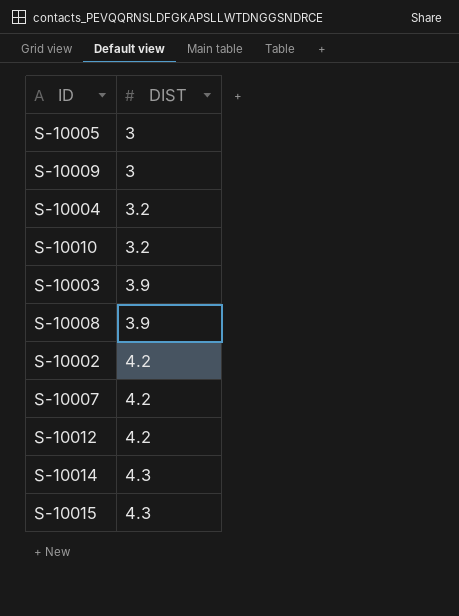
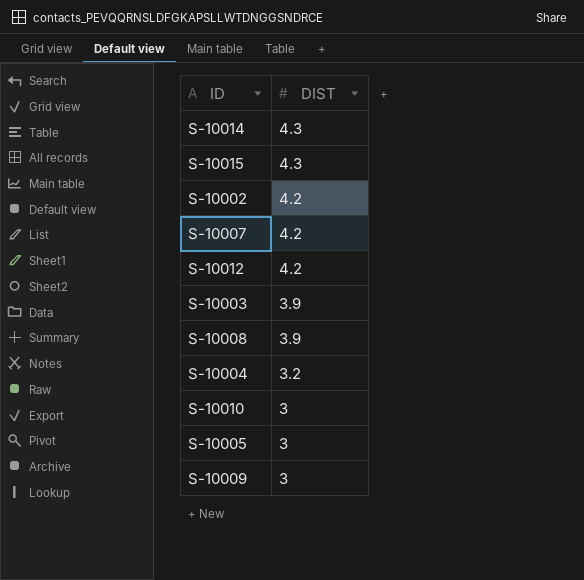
row order: DIST ascending -> DIST descending
S-10010 | DIST: 3.2 -> 3

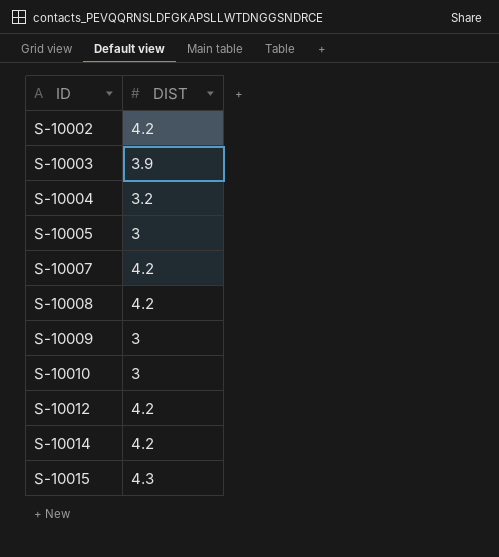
row order: DIST descending -> ID ascending
S-10008 | DIST: 3.9 -> 4.2
S-10014 | DIST: 4.3 -> 4.2

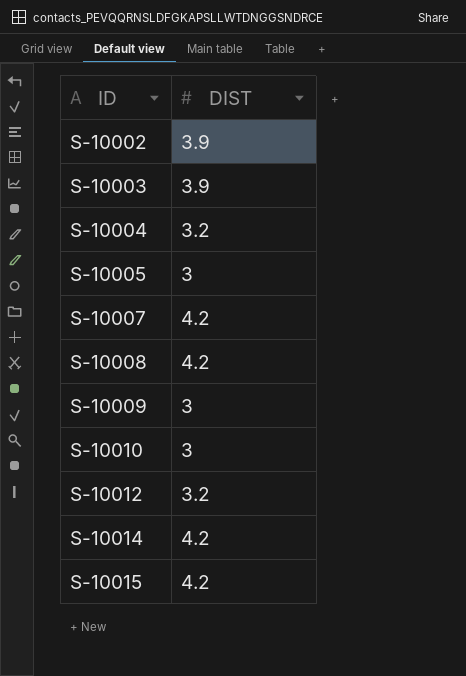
S-10002 | DIST: 4.2 -> 3.9
S-10012 | DIST: 4.2 -> 3.2
S-10015 | DIST: 4.3 -> 4.2

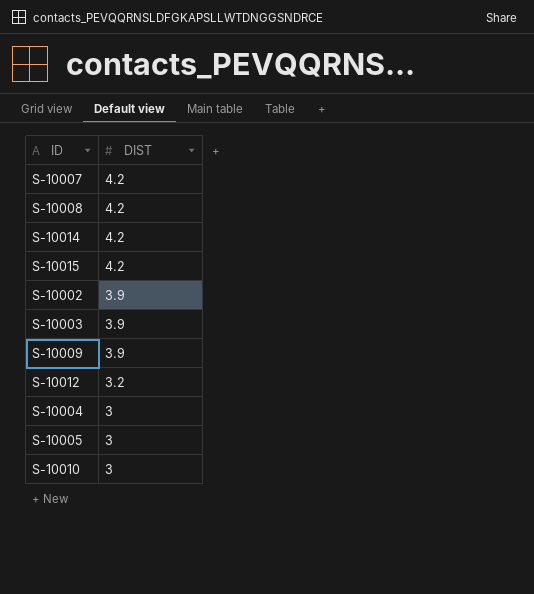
row order: ID ascending -> DIST descending
S-10009 | DIST: 3 -> 3.9
S-10004 | DIST: 3.2 -> 3

